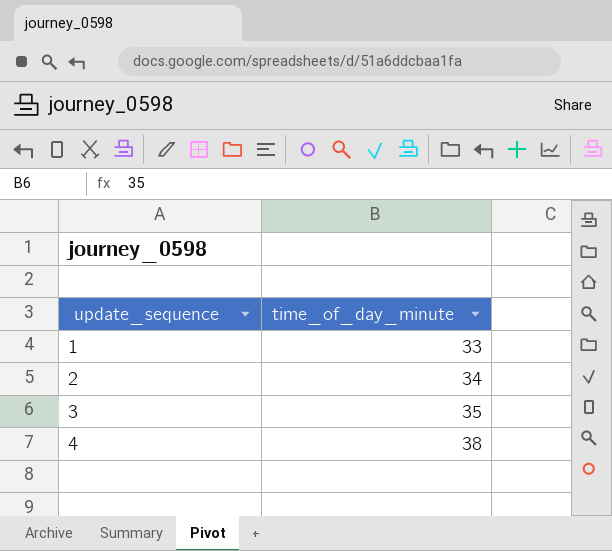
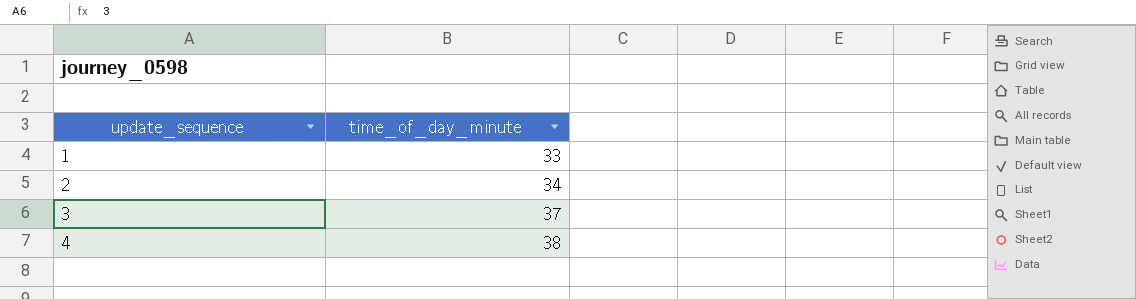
3 | time_of_day_minute: 35 -> 37

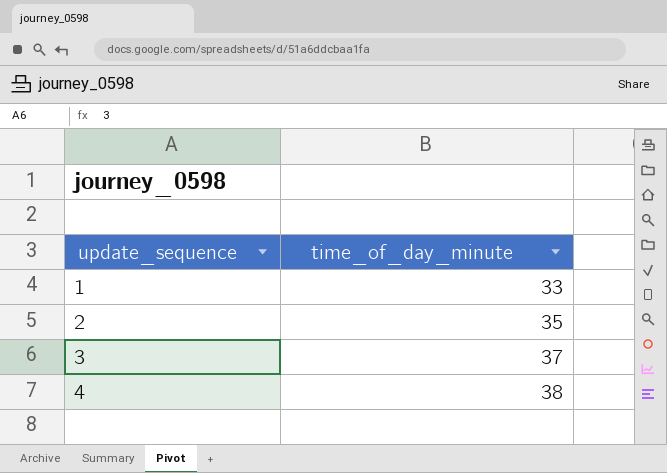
2 | time_of_day_minute: 34 -> 35

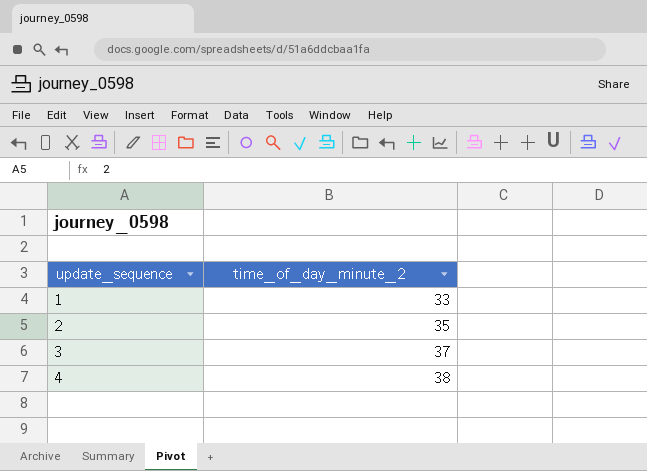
column name: time_of_day_minute -> time_of_day_minute_2

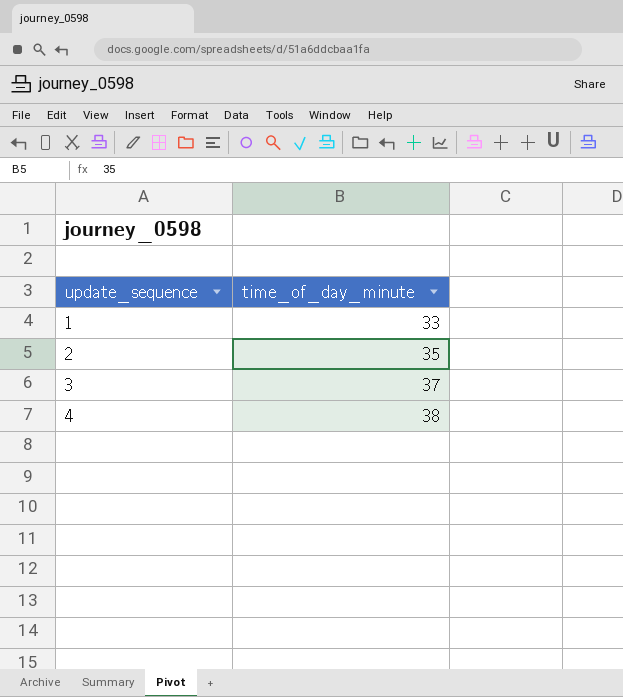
column name: time_of_day_minute_2 -> time_of_day_minute

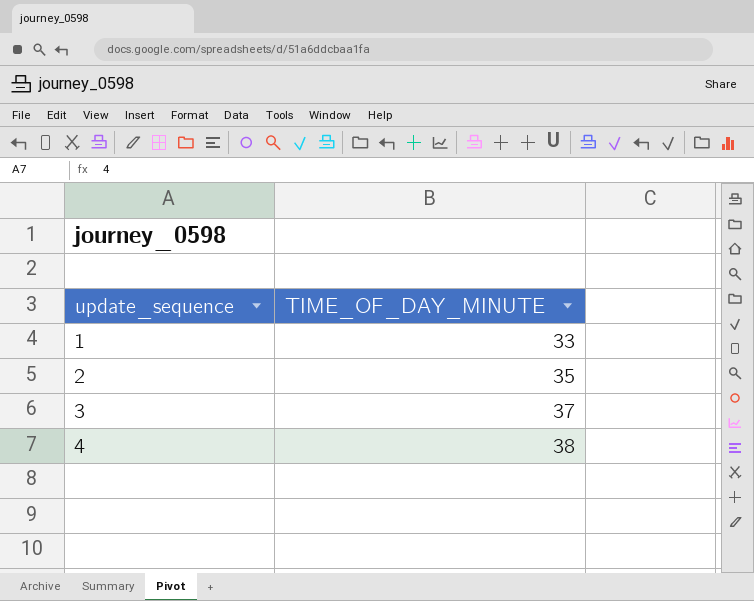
column name: time_of_day_minute -> TIME_OF_DAY_MINUTE

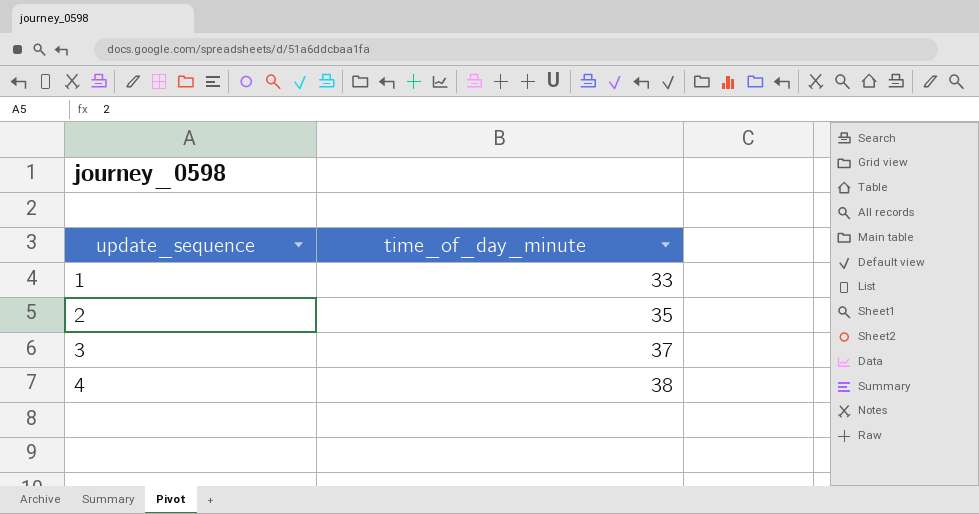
column name: TIME_OF_DAY_MINUTE -> time_of_day_minute

